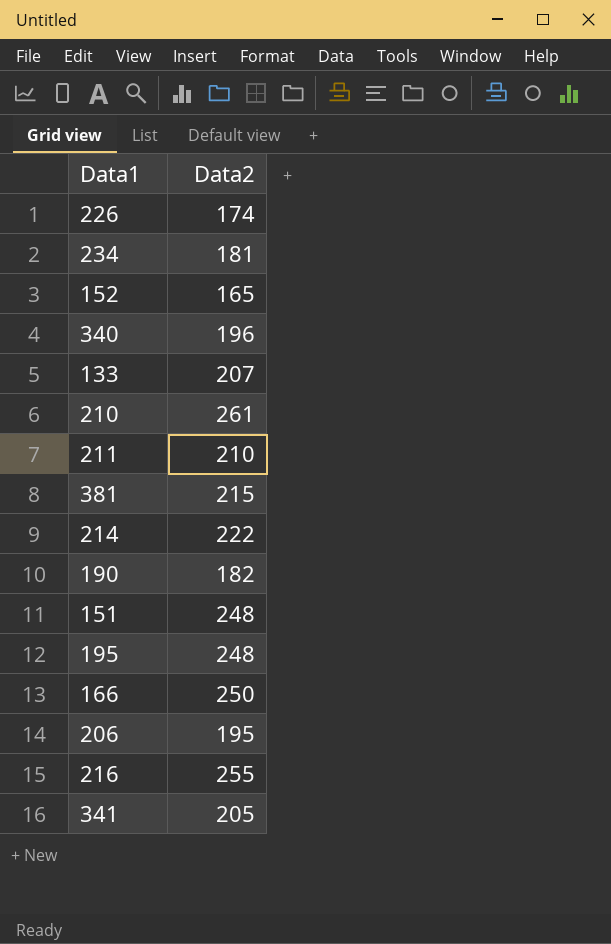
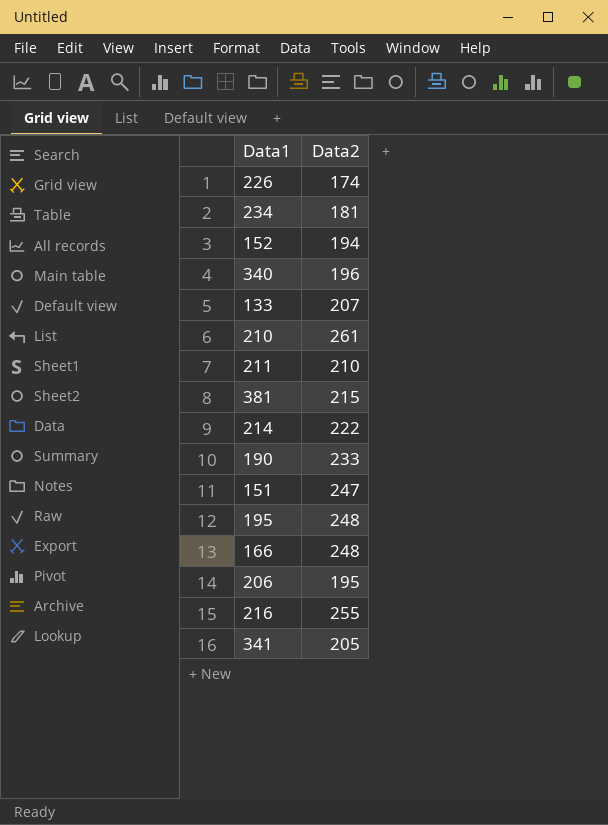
152 | Data2: 165 -> 194
190 | Data2: 182 -> 233
151 | Data2: 248 -> 247
166 | Data2: 250 -> 248

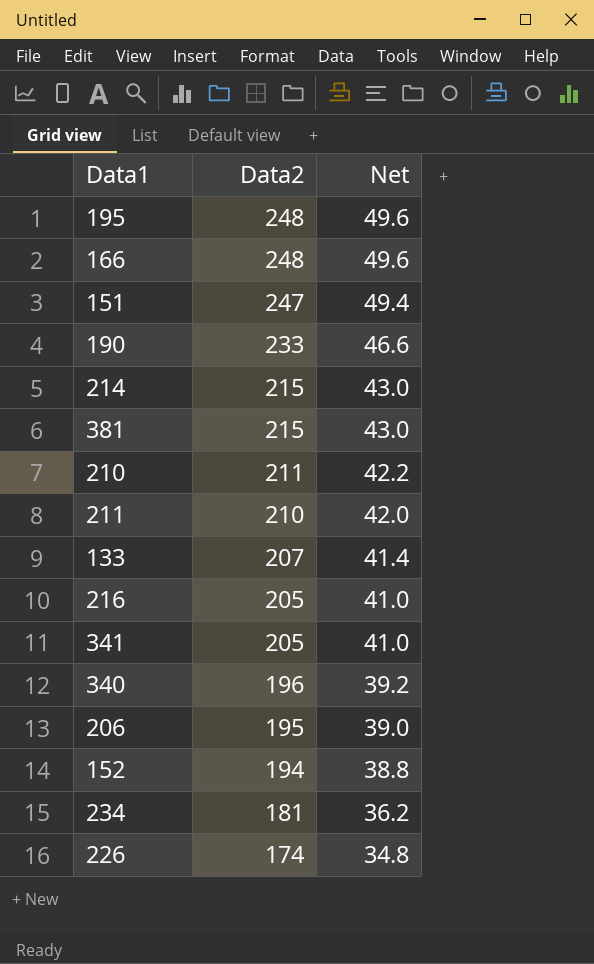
row order: none -> Data2 descending
column Net | formula: none -> [Data2] * 0.2
214 | Data2: 222 -> 215
210 | Data2: 261 -> 211
216 | Data2: 255 -> 205

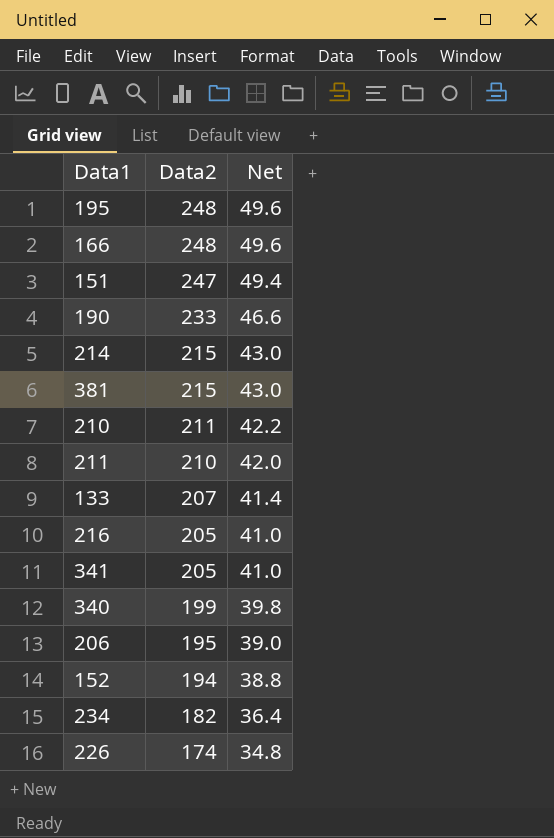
340 | Data2: 196 -> 199
340 | Net: 39.2 -> 39.8
234 | Data2: 181 -> 182
234 | Net: 36.2 -> 36.4

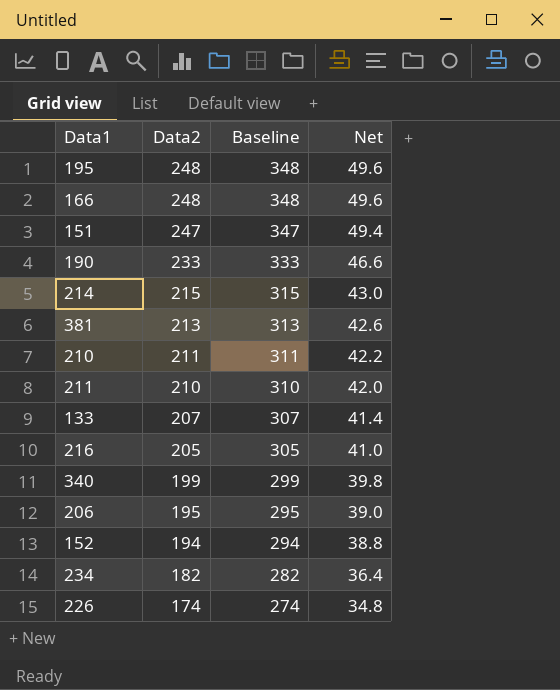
column Baseline | formula: none -> [Data2] + 100
row 341: 205 | 41.0 -> none
381 | Data2: 215 -> 213
381 | Net: 43.0 -> 42.6

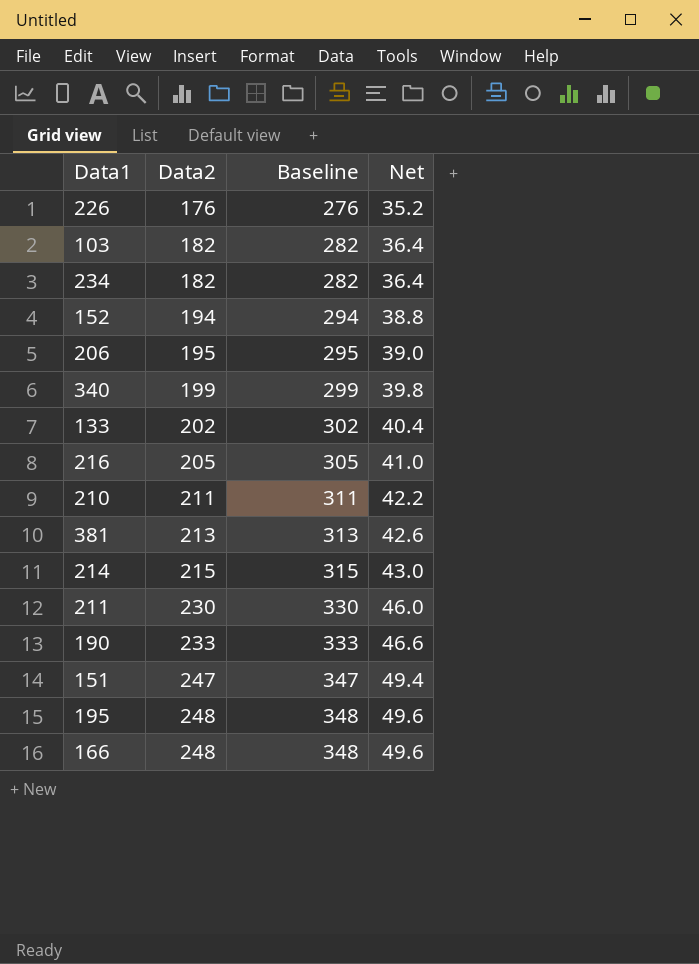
row order: Data2 descending -> Data2 ascending
226 | Data2: 174 -> 176
226 | Baseline: 274 -> 276
226 | Net: 34.8 -> 35.2
row 103: none -> 182 | 282 | 36.4
133 | Data2: 207 -> 202
133 | Baseline: 307 -> 302
133 | Net: 41.4 -> 40.4
211 | Data2: 210 -> 230
211 | Baseline: 310 -> 330
211 | Net: 42.0 -> 46.0

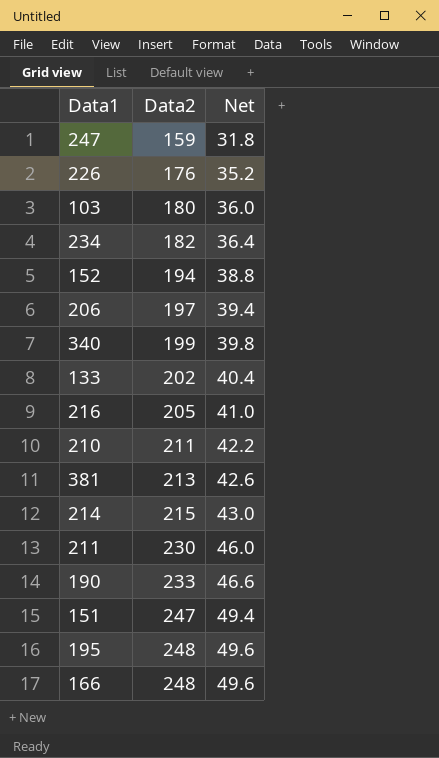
column Baseline | formula: [Data2] + 100 -> none
row 247: none -> 159 | 31.8
103 | Data2: 182 -> 180
103 | Net: 36.4 -> 36.0
206 | Data2: 195 -> 197
206 | Net: 39.0 -> 39.4

